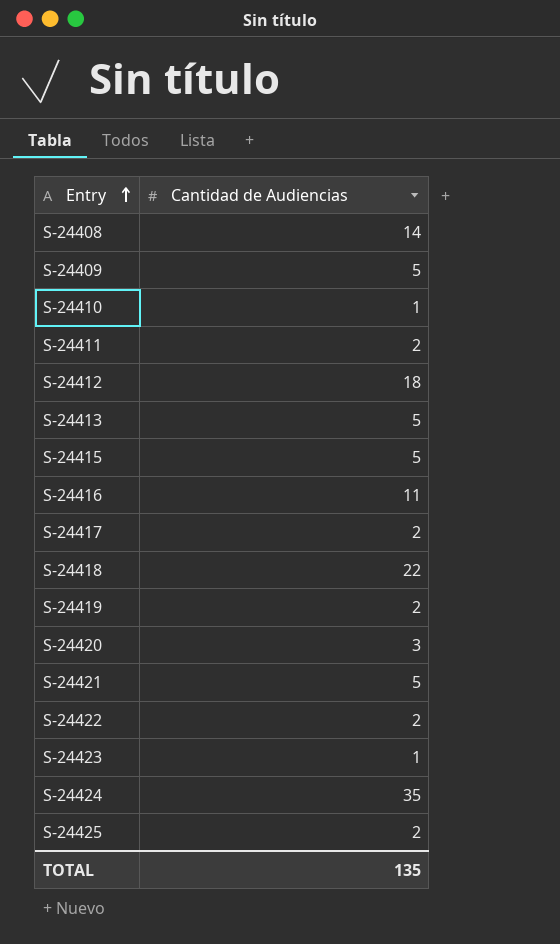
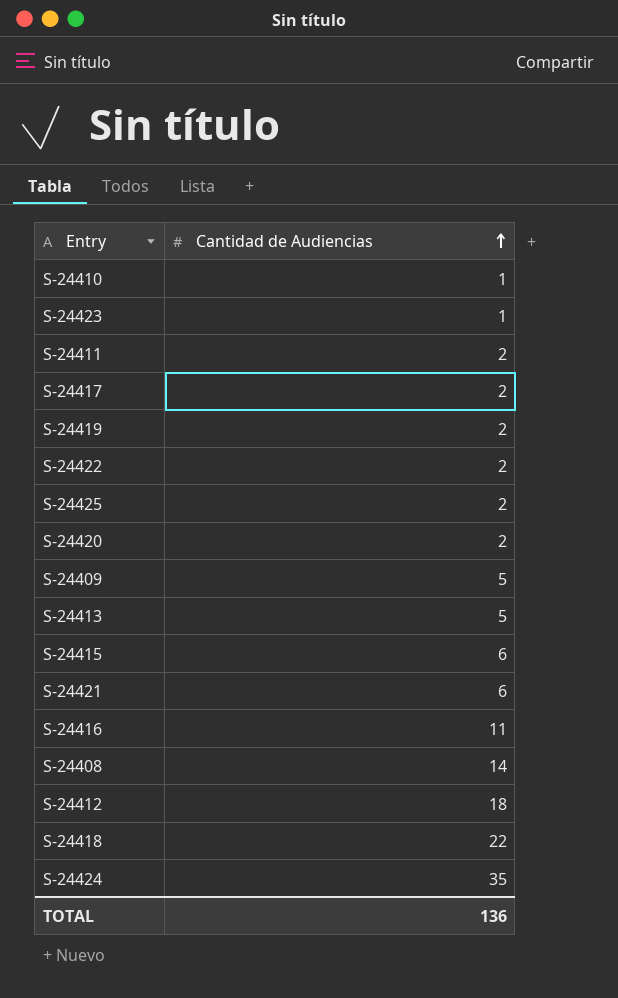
row order: Entry ascending -> Cantidad de Audiencias ascending
S-24420 | Cantidad de Audiencias: 3 -> 2
S-24415 | Cantidad de Audiencias: 5 -> 6
S-24421 | Cantidad de Audiencias: 5 -> 6
TOTAL | Cantidad de Audiencias: 135 -> 136

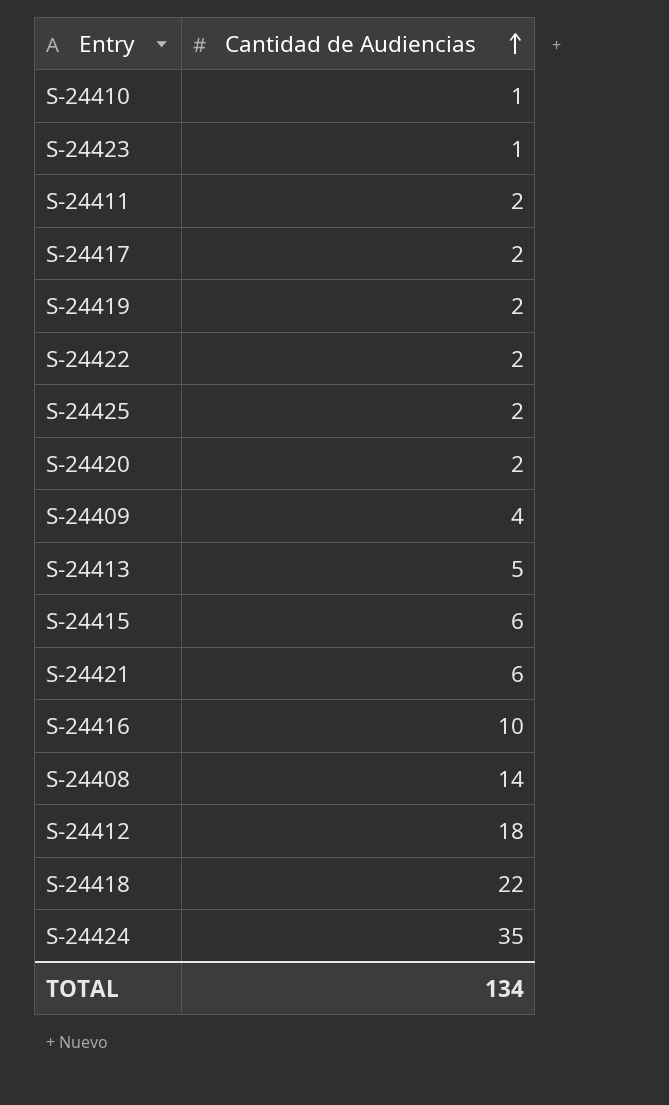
S-24409 | Cantidad de Audiencias: 5 -> 4
S-24416 | Cantidad de Audiencias: 11 -> 10
TOTAL | Cantidad de Audiencias: 136 -> 134

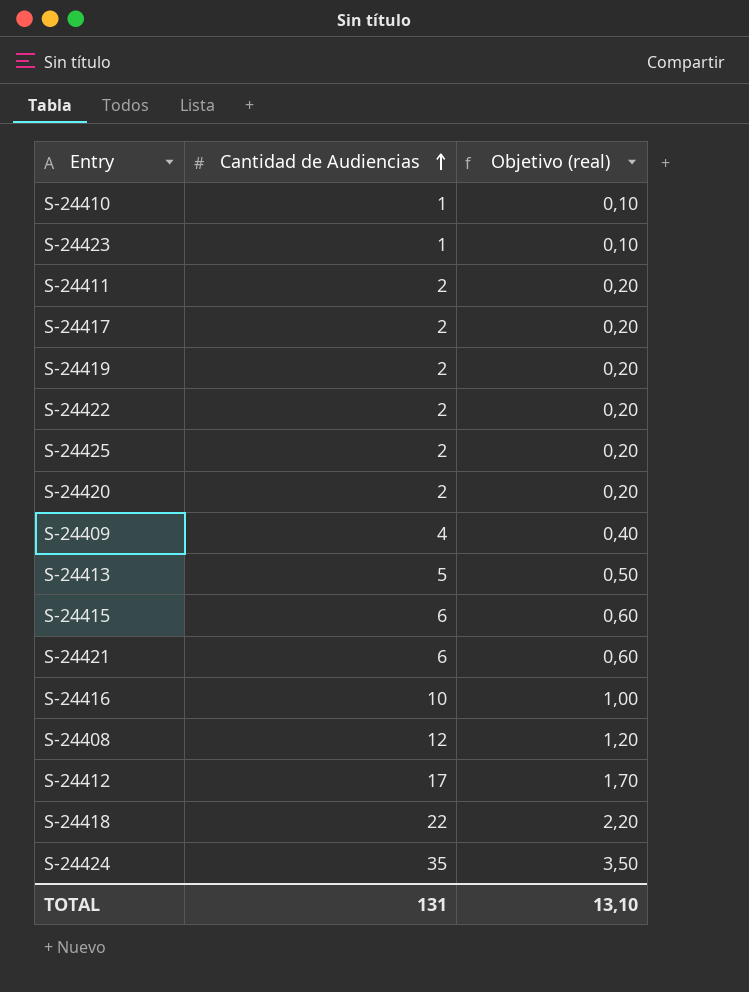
column Objetivo (real) | formula: none -> [Cantidad de Audiencias] * 0,1
S-24408 | Cantidad de Audiencias: 14 -> 12
S-24412 | Cantidad de Audiencias: 18 -> 17
TOTAL | Cantidad de Audiencias: 134 -> 131

